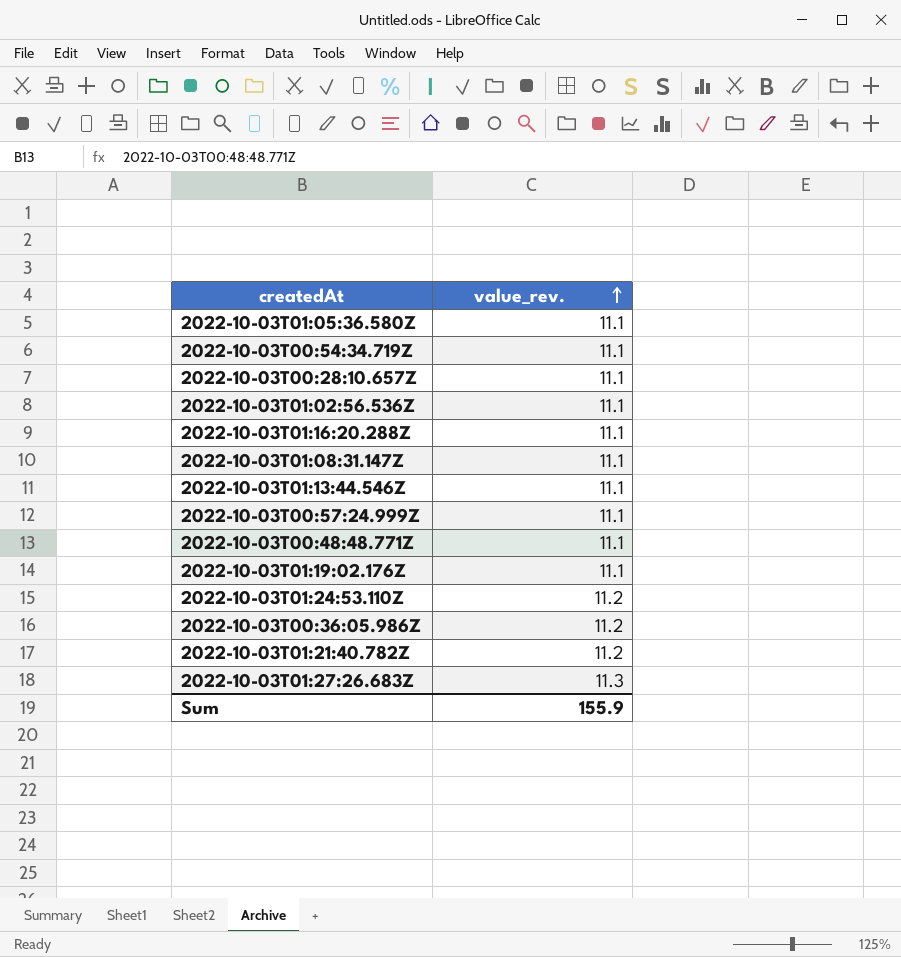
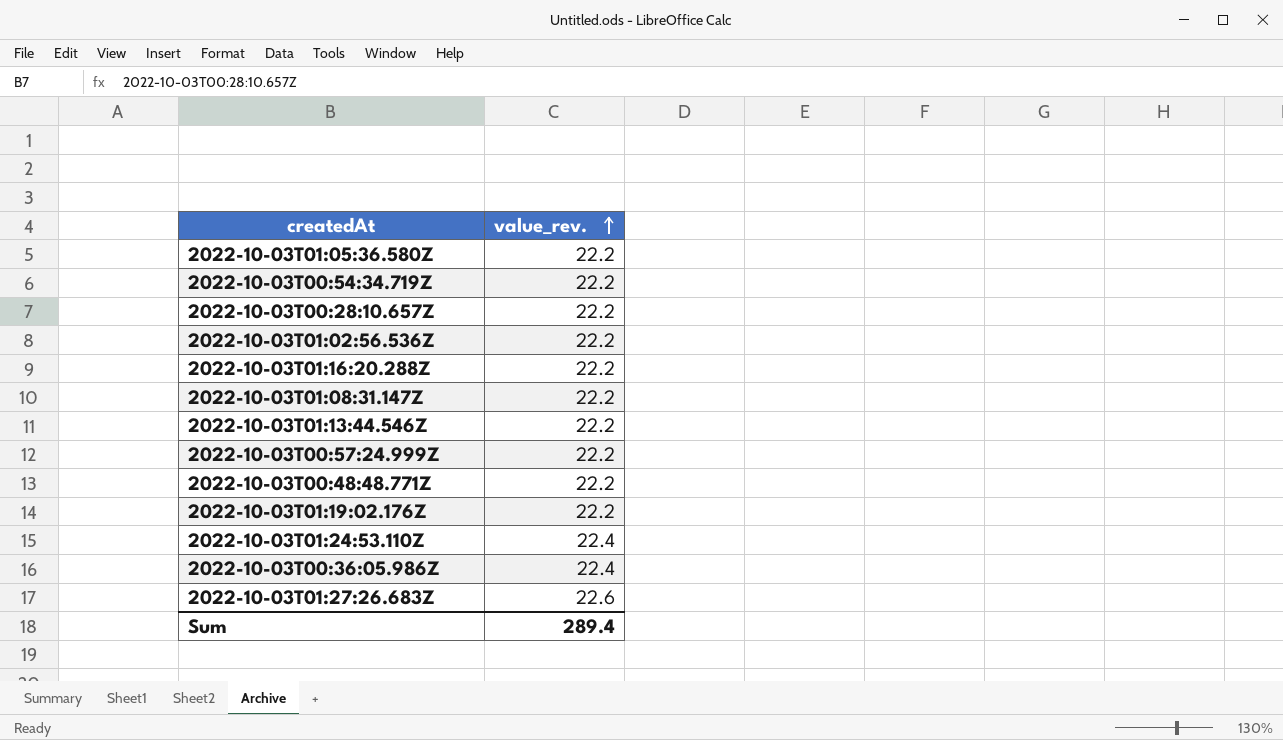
row 2022-10-03T01:21:40.782Z: 11.2 -> none
2022-10-03T01:05:36.580Z | value_rev.: 11.1 -> 22.2
2022-10-03T00:54:34.719Z | value_rev.: 11.1 -> 22.2
2022-10-03T00:28:10.657Z | value_rev.: 11.1 -> 22.2
2022-10-03T01:02:56.536Z | value_rev.: 11.1 -> 22.2
2022-10-03T01:16:20.288Z | value_rev.: 11.1 -> 22.2
2022-10-03T01:08:31.147Z | value_rev.: 11.1 -> 22.2
2022-10-03T01:13:44.546Z | value_rev.: 11.1 -> 22.2
2022-10-03T00:57:24.999Z | value_rev.: 11.1 -> 22.2
2022-10-03T00:48:48.771Z | value_rev.: 11.1 -> 22.2
2022-10-03T01:19:02.176Z | value_rev.: 11.1 -> 22.2
2022-10-03T01:24:53.110Z | value_rev.: 11.2 -> 22.4
2022-10-03T00:36:05.986Z | value_rev.: 11.2 -> 22.4
2022-10-03T01:27:26.683Z | value_rev.: 11.3 -> 22.6
Sum | value_rev.: 155.9 -> 289.4

